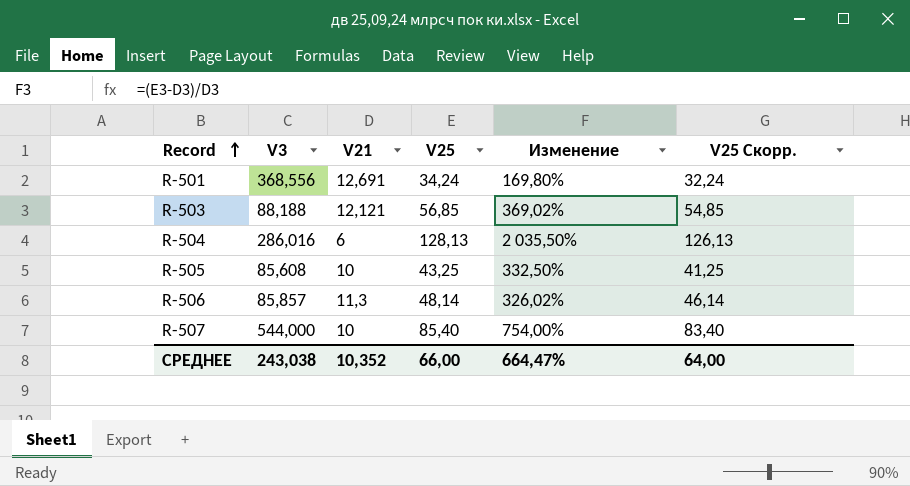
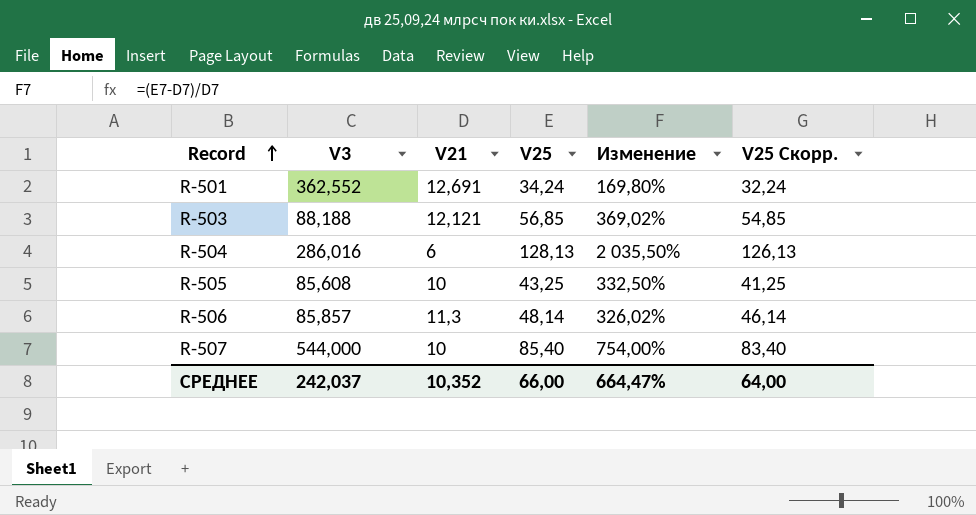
R-501 | V3: 368,556 -> 362,552
СРЕДНЕЕ | V3: 243,038 -> 242,037

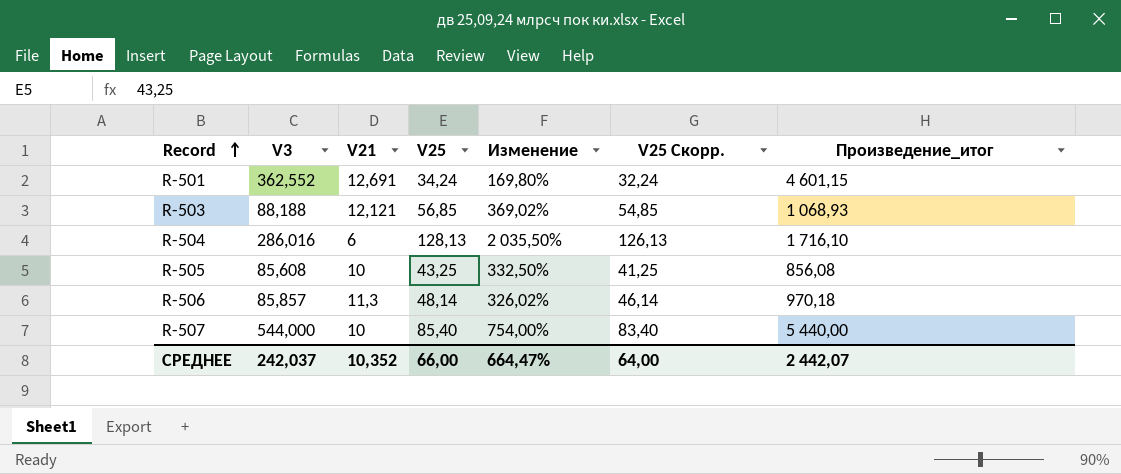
column Произведение_итог | formula: none -> [V3] * [V21]

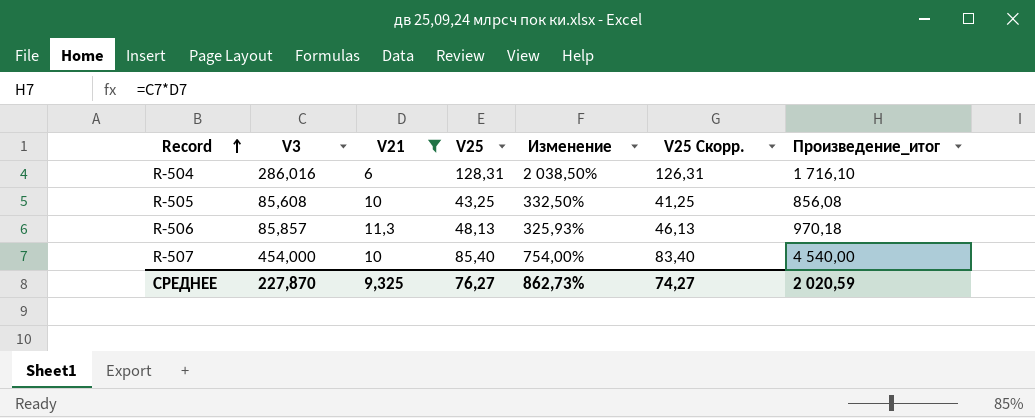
filter: none -> V21 <= 11,3
R-504 | V25: 128,13 -> 128,31
R-504 | Изменение: 2 035,50% -> 2 038,50%
R-504 | V25 Скорр.: 126,13 -> 126,31
R-506 | V25: 48,14 -> 48,13
R-506 | Изменение: 326,02% -> 325,93%
R-506 | V25 Скорр.: 46,14 -> 46,13
R-507 | V3: 544,000 -> 454,000
R-507 | Произведение_итог: 5 440,00 -> 4 540,00
СРЕДНЕЕ | V3: 242,037 -> 227,870
СРЕДНЕЕ | V21: 10,352 -> 9,325
СРЕДНЕЕ | V25: 66,00 -> 76,27
СРЕДНЕЕ | Изменение: 664,47% -> 862,73%
СРЕДНЕЕ | V25 Скорр.: 64,00 -> 74,27
СРЕДНЕЕ | Произведение_итог: 2 442,07 -> 2 020,59

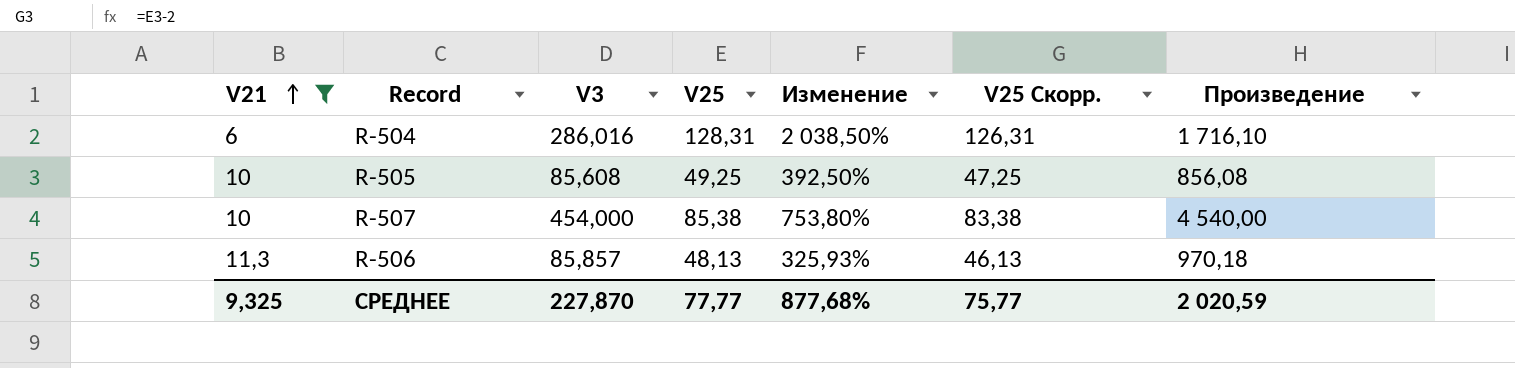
row order: Record ascending -> V21 ascending
column V21 | position: 3 -> 1
column name: Произведение_итог -> Произведение
R-505 | V25: 43,25 -> 49,25
R-505 | Изменение: 332,50% -> 392,50%
R-505 | V25 Скорр.: 41,25 -> 47,25
R-507 | V25: 85,40 -> 85,38
R-507 | Изменение: 754,00% -> 753,80%
R-507 | V25 Скорр.: 83,40 -> 83,38
СРЕДНЕЕ | V25: 76,27 -> 77,77
СРЕДНЕЕ | Изменение: 862,73% -> 877,68%
СРЕДНЕЕ | V25 Скорр.: 74,27 -> 75,77

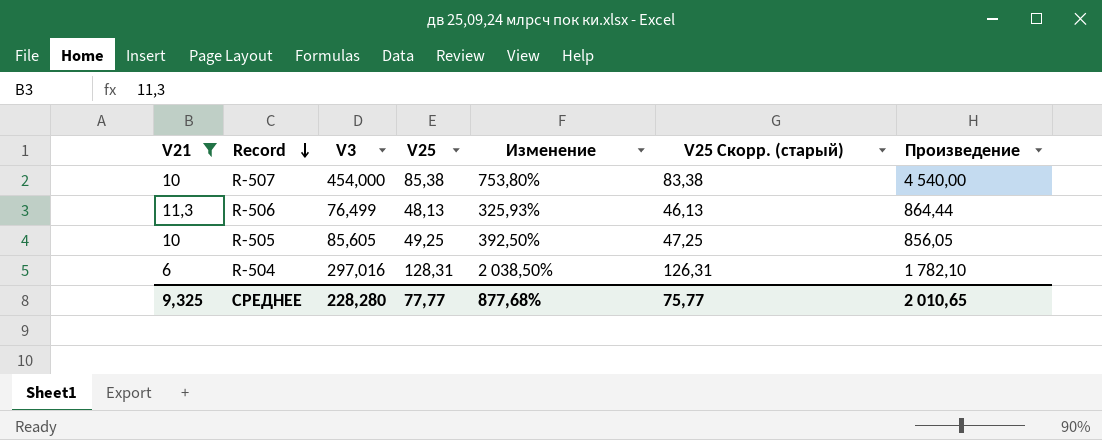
row order: V21 ascending -> Record descending
column name: V25 Скорр. -> V25 Скорр. (старый)
R-506 | V3: 85,857 -> 76,499
R-506 | Произведение: 970,18 -> 864,44
R-505 | V3: 85,608 -> 85,605
R-505 | Произведение: 856,08 -> 856,05
R-504 | V3: 286,016 -> 297,016
R-504 | Произведение: 1 716,10 -> 1 782,10
СРЕДНЕЕ | V3: 227,870 -> 228,280
СРЕДНЕЕ | Произведение: 2 020,59 -> 2 010,65

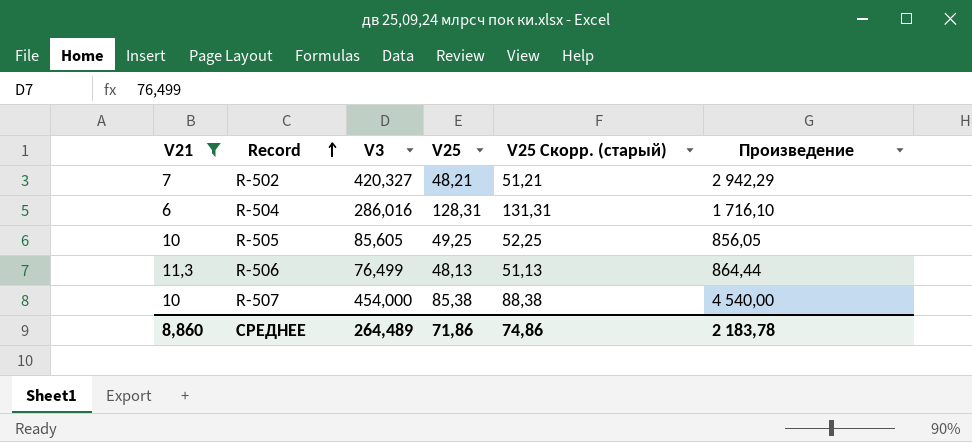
row order: Record descending -> Record ascending
column Изменение | formula: ([V25] - [V21]) / [V21] -> none
column V25 Скорр. (старый) | formula: [V25] - 2 -> [V25] + 3
row R-502: none -> 7 | 420,327 | 48,21 | 51,21 | 2 942,29
R-504 | V3: 297,016 -> 286,016
R-504 | Произведение: 1 782,10 -> 1 716,10
СРЕДНЕЕ | V21: 9,325 -> 8,860
СРЕДНЕЕ | V3: 228,280 -> 264,489
СРЕДНЕЕ | V25: 77,77 -> 71,86
СРЕДНЕЕ | V25 Скорр. (старый): 75,77 -> 74,86
СРЕДНЕЕ | Произведение: 2 010,65 -> 2 183,78

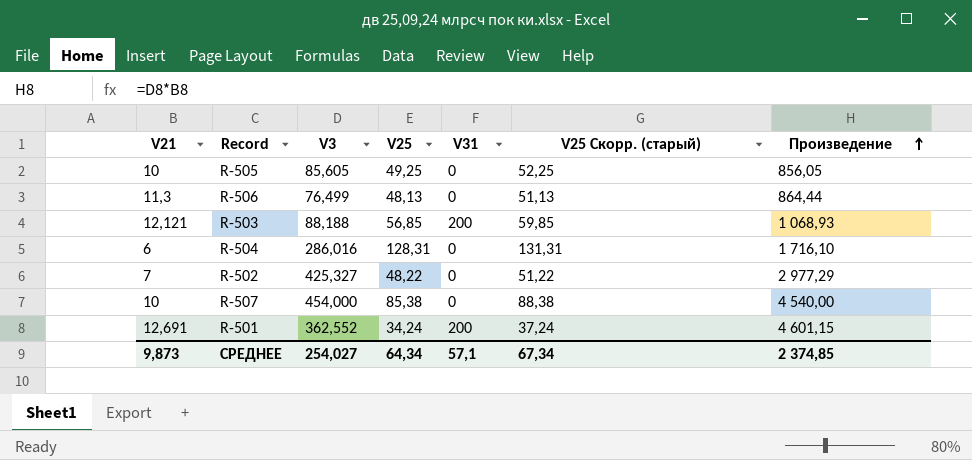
filter: V21 <= 11,3 -> none
row order: Record ascending -> Произведение ascending
column V31 | position: none -> 5
R-502 | V3: 420,327 -> 425,327
R-502 | V25: 48,21 -> 48,22
R-502 | V25 Скорр. (старый): 51,21 -> 51,22
R-502 | Произведение: 2 942,29 -> 2 977,29
СРЕДНЕЕ | V21: 8,860 -> 9,873
СРЕДНЕЕ | V3: 264,489 -> 254,027
СРЕДНЕЕ | V25: 71,86 -> 64,34
СРЕДНЕЕ | V25 Скорр. (старый): 74,86 -> 67,34
СРЕДНЕЕ | Произведение: 2 183,78 -> 2 374,85

